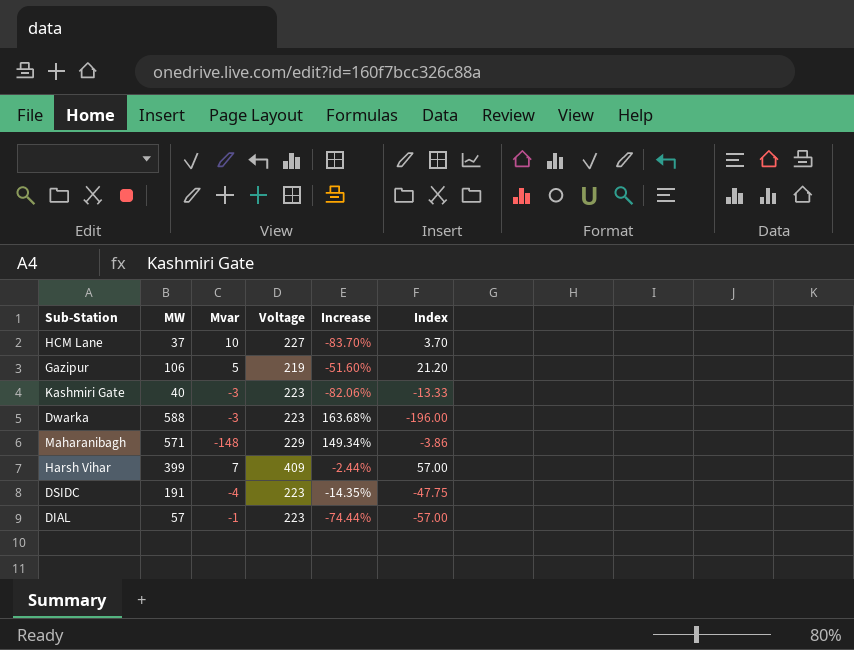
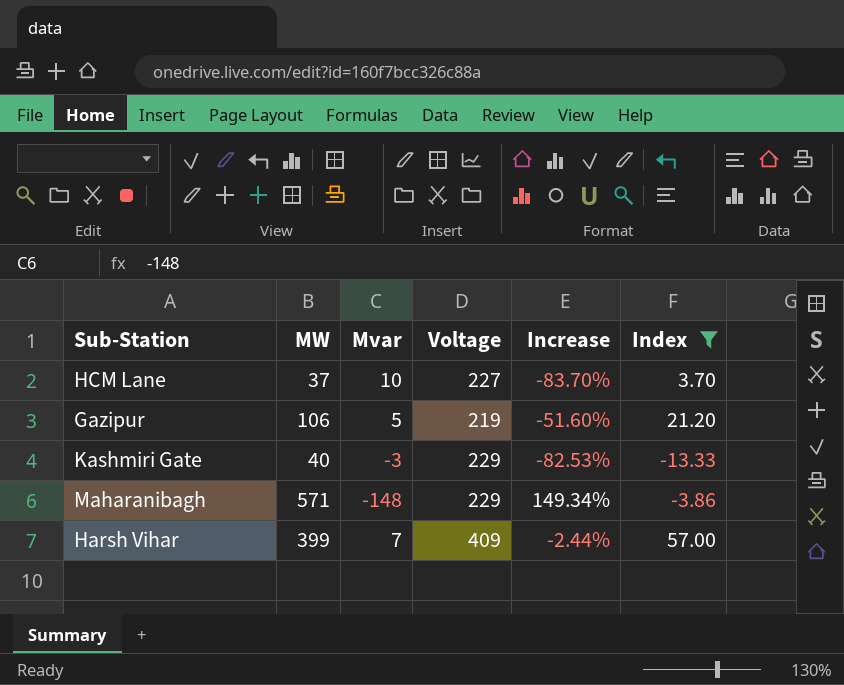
filter: none -> Index >= -13.33
Kashmiri Gate | Voltage: 223 -> 229
Kashmiri Gate | Increase: -82.06% -> -82.53%

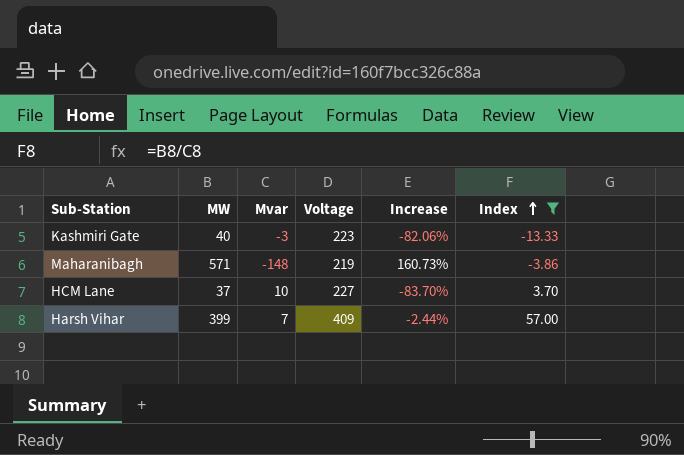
row order: none -> Index ascending
row Gazipur: 106 | 5 | 219 | -51.60% | 21.20 -> none
Kashmiri Gate | Voltage: 229 -> 223
Kashmiri Gate | Increase: -82.53% -> -82.06%
Maharanibagh | Voltage: 229 -> 219
Maharanibagh | Increase: 149.34% -> 160.73%

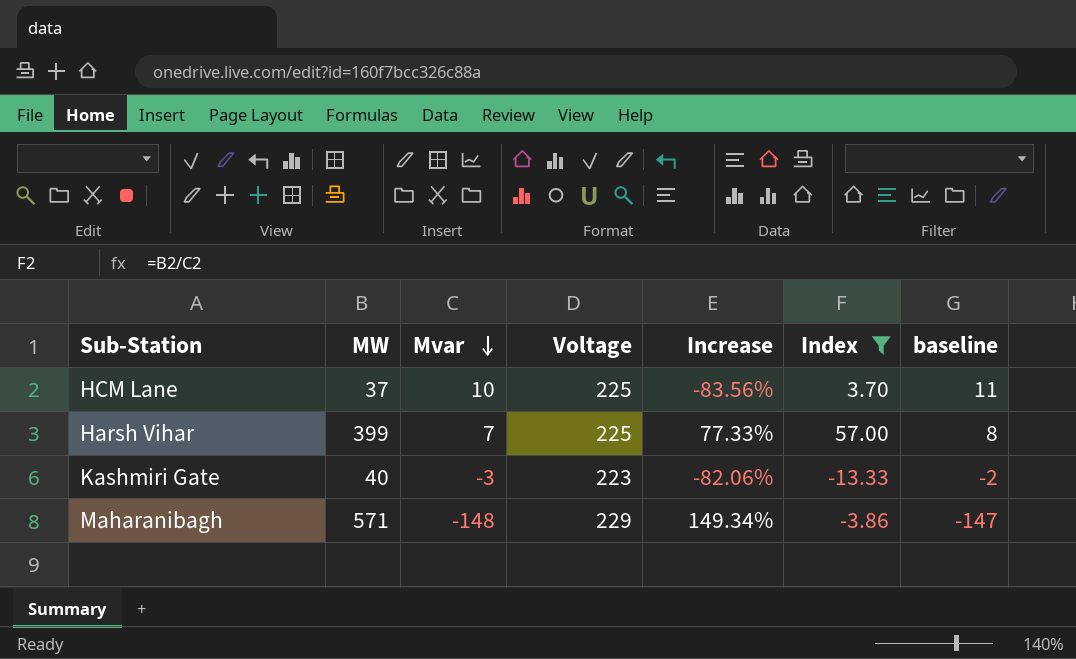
row order: Index ascending -> Mvar descending
column baseline | formula: none -> [Mvar] + 1
HCM Lane | Voltage: 227 -> 225
HCM Lane | Increase: -83.70% -> -83.56%
Harsh Vihar | Voltage: 409 -> 225
Harsh Vihar | Increase: -2.44% -> 77.33%
Maharanibagh | Voltage: 219 -> 229
Maharanibagh | Increase: 160.73% -> 149.34%

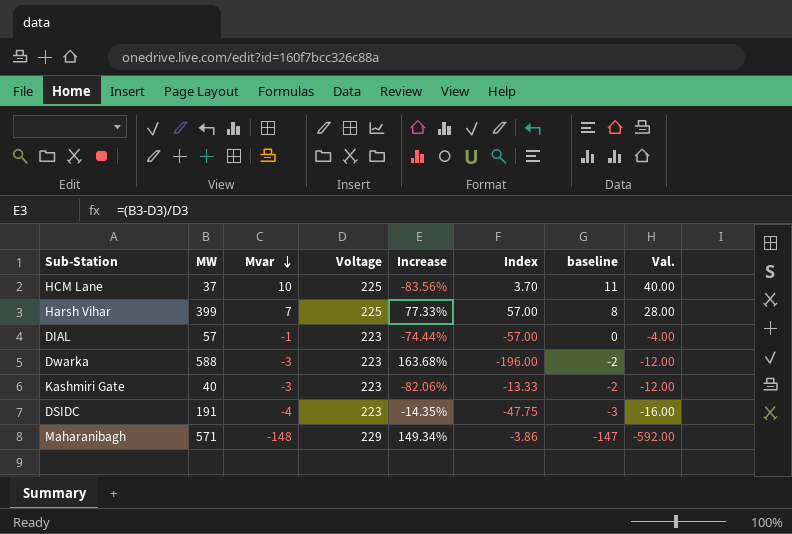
filter: Index >= -13.33 -> none
column Val. | formula: none -> [Mvar] * 4

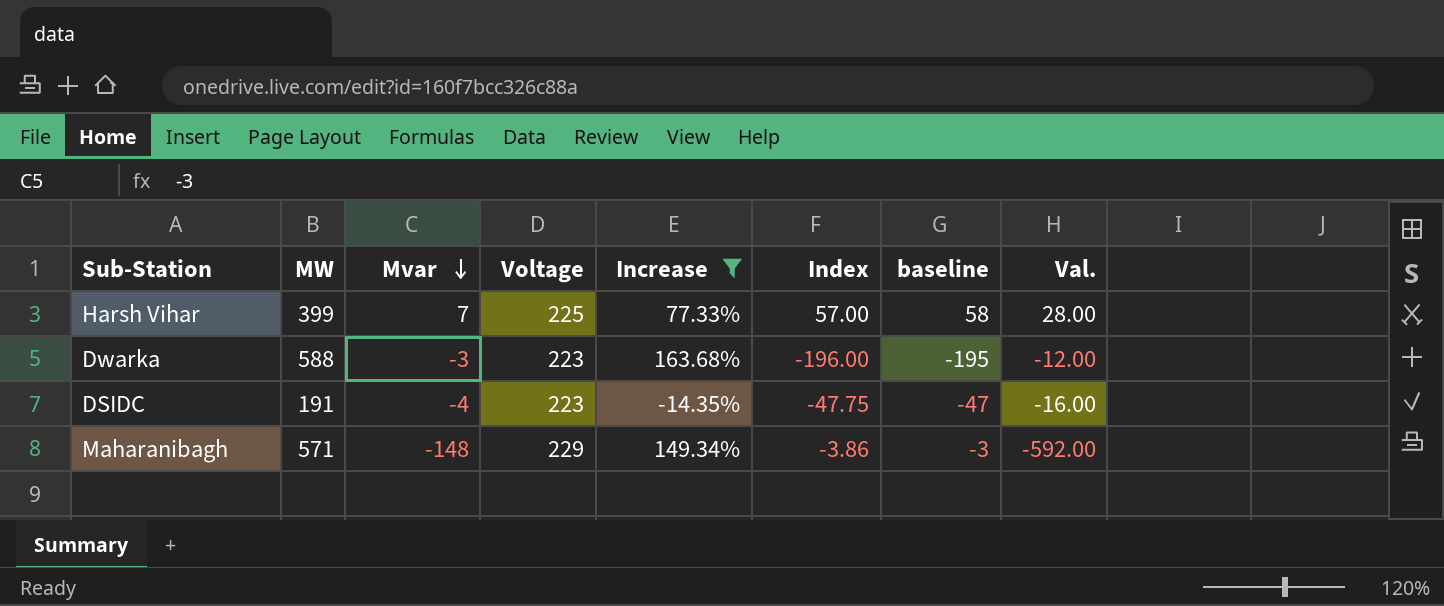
filter: none -> Increase >= -14.35%
column baseline | formula: [Mvar] + 1 -> [Index] + 1

